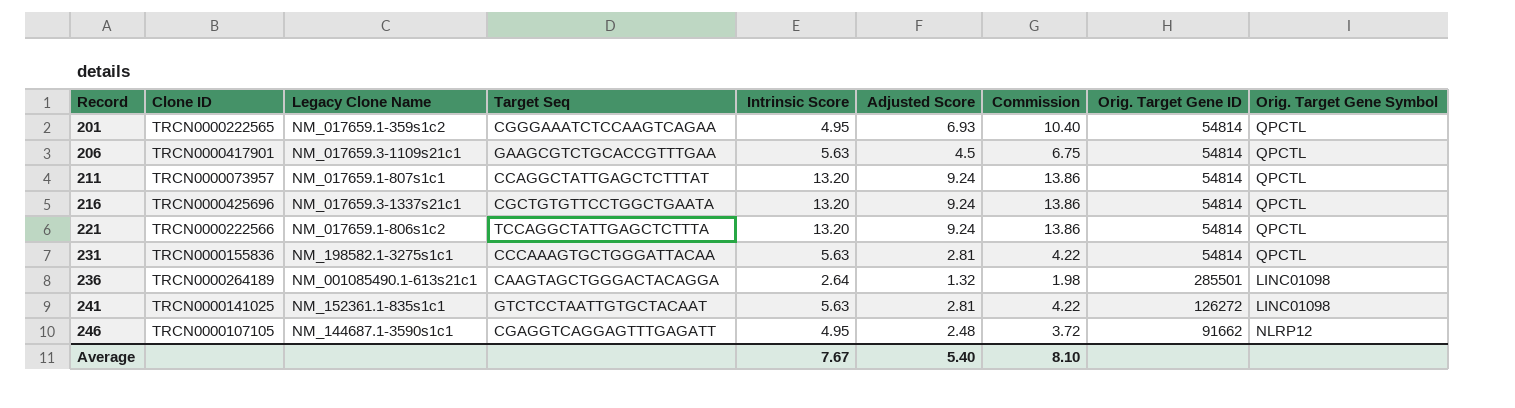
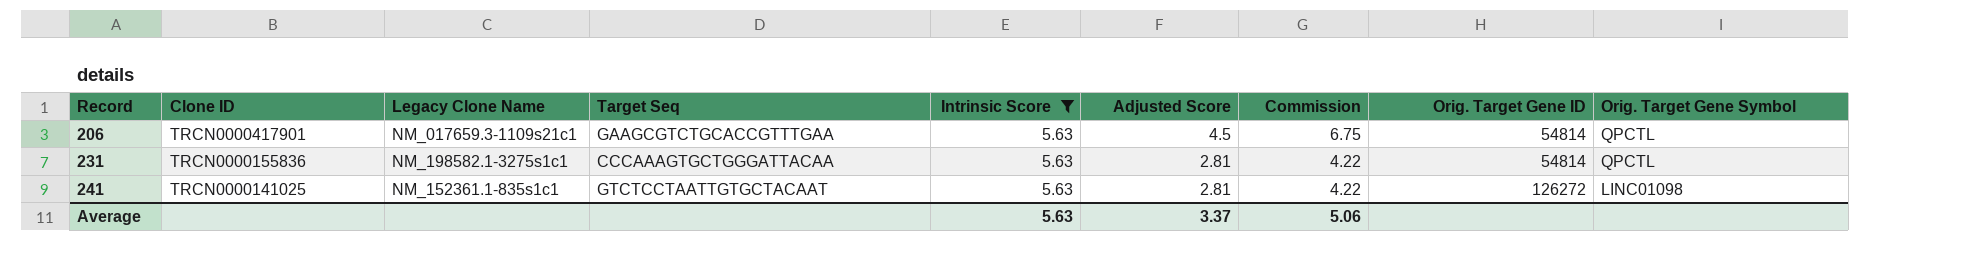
filter: none -> Intrinsic Score = 5.63
Average | Intrinsic Score: 7.67 -> 5.63
Average | Adjusted Score: 5.40 -> 3.37
Average | Commission: 8.10 -> 5.06

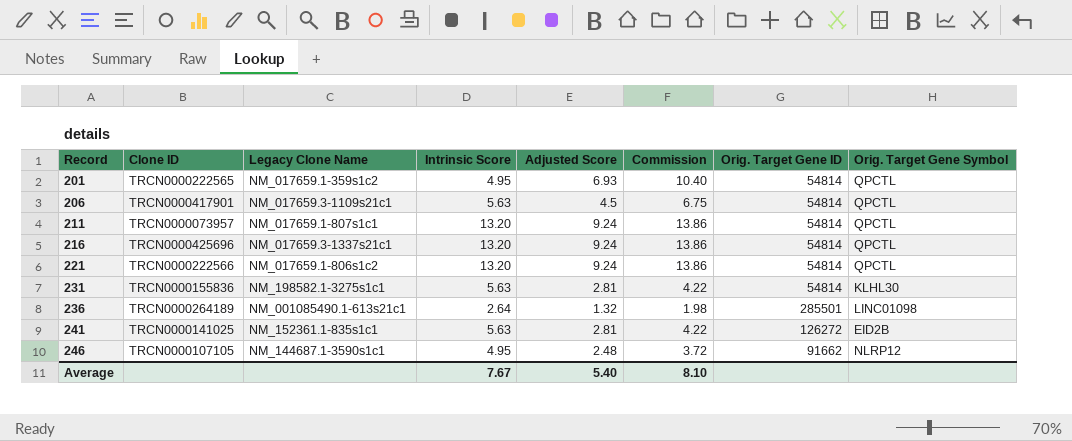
filter: Intrinsic Score = 5.63 -> none
column Target Seq | position: 4 -> none
231 | Orig. Target Gene Symbol: QPCTL -> KLHL30
241 | Orig. Target Gene Symbol: LINC01098 -> EID2B
Average | Intrinsic Score: 5.63 -> 7.67
Average | Adjusted Score: 3.37 -> 5.40
Average | Commission: 5.06 -> 8.10

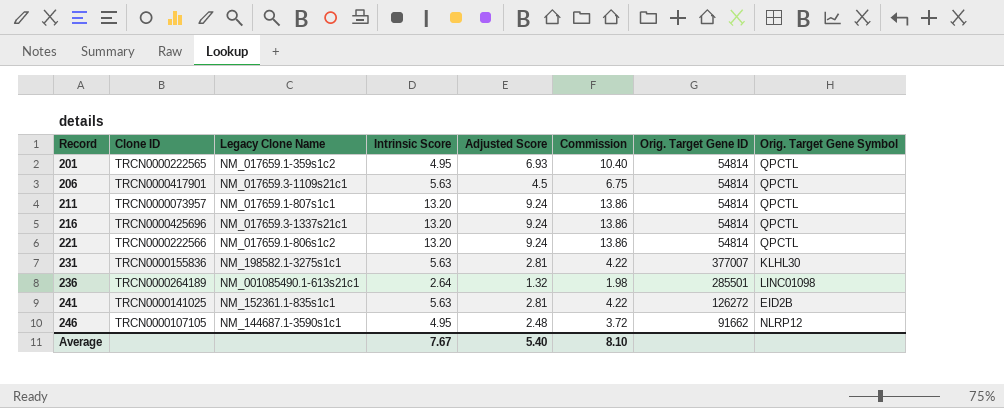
231 | Orig. Target Gene ID: 54814 -> 377007

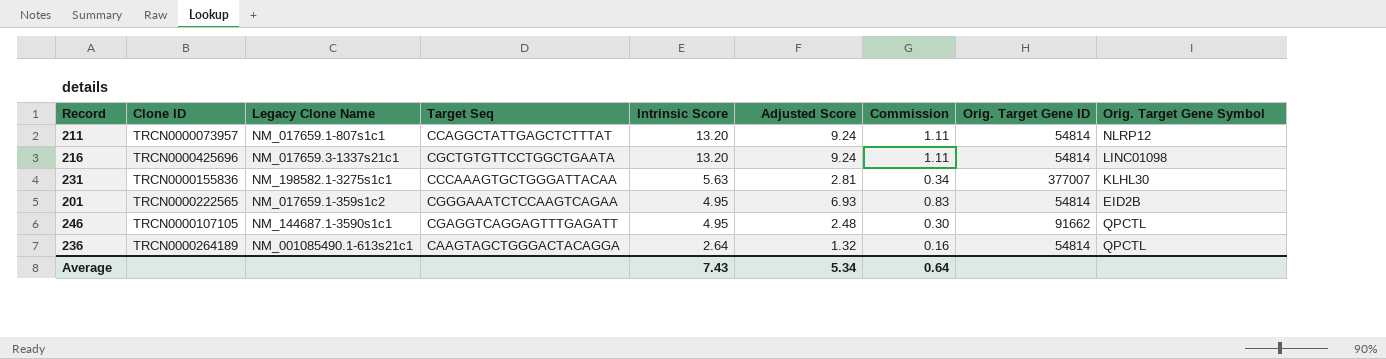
row order: Record ascending -> Intrinsic Score descending
column Target Seq | position: none -> 4
column Commission | formula: [Adjusted Score] * 1.5 -> [Adjusted Score] * 0.12
row 206: TRCN0000417901 | NM_017659.3-1109s21c1 | 5.63 | 4.5 | 6.75 | 54814 | QPCTL -> none
row 221: TRCN0000222566 | NM_017659.1-806s1c2 | 13.20 | 9.24 | 13.86 | 54814 | QPCTL -> none
row 241: TRCN0000141025 | NM_152361.1-835s1c1 | 5.63 | 2.81 | 4.22 | 126272 | EID2B -> none
211 | Orig. Target Gene Symbol: QPCTL -> NLRP12
216 | Orig. Target Gene Symbol: QPCTL -> LINC01098
201 | Orig. Target Gene Symbol: QPCTL -> EID2B
246 | Orig. Target Gene Symbol: NLRP12 -> QPCTL
236 | Orig. Target Gene ID: 285501 -> 54814
236 | Orig. Target Gene Symbol: LINC01098 -> QPCTL
Average | Intrinsic Score: 7.67 -> 7.43
Average | Adjusted Score: 5.40 -> 5.34
Average | Commission: 8.10 -> 0.64

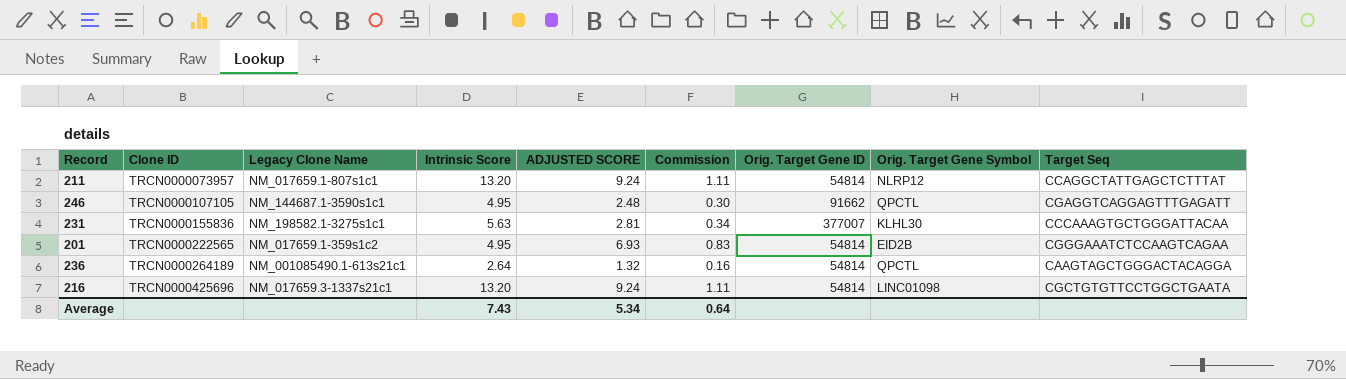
row order: Intrinsic Score descending -> Clone ID ascending
column name: Adjusted Score -> ADJUSTED SCORE
column Target Seq | position: 4 -> 9

